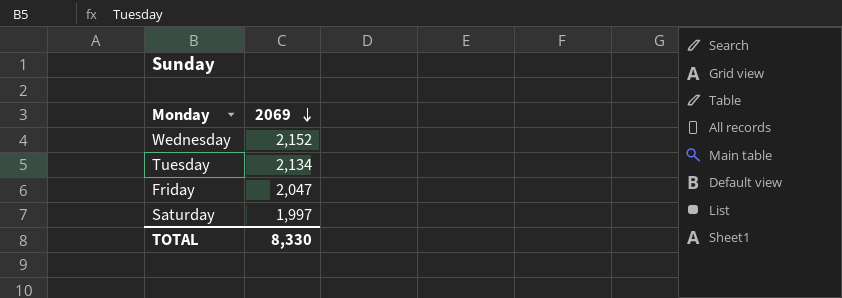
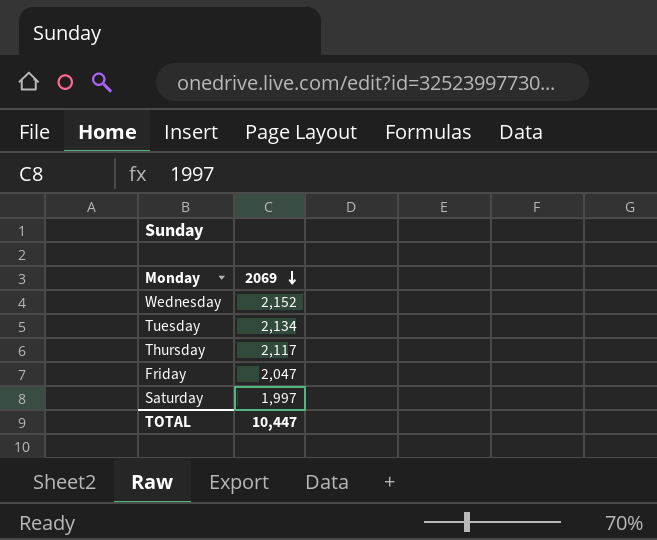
row Thursday: none -> 2,117
TOTAL | 2069: 8,330 -> 10,447

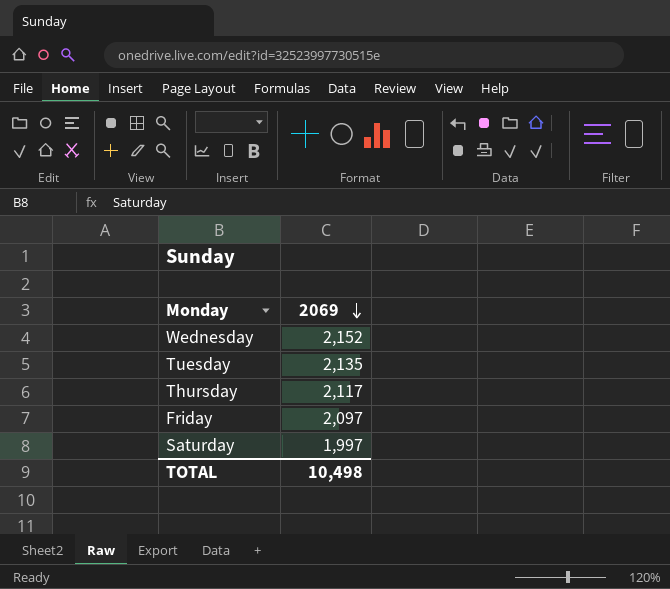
Tuesday | 2069: 2,134 -> 2,135
Friday | 2069: 2,047 -> 2,097
TOTAL | 2069: 10,447 -> 10,498

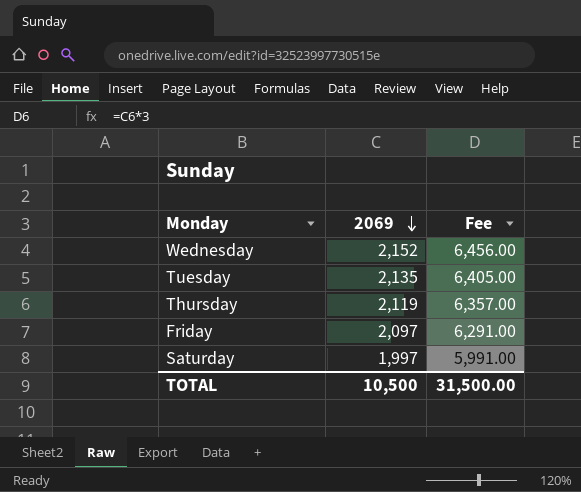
column Fee | formula: none -> [2069] * 3
Thursday | 2069: 2,117 -> 2,119
TOTAL | 2069: 10,498 -> 10,500

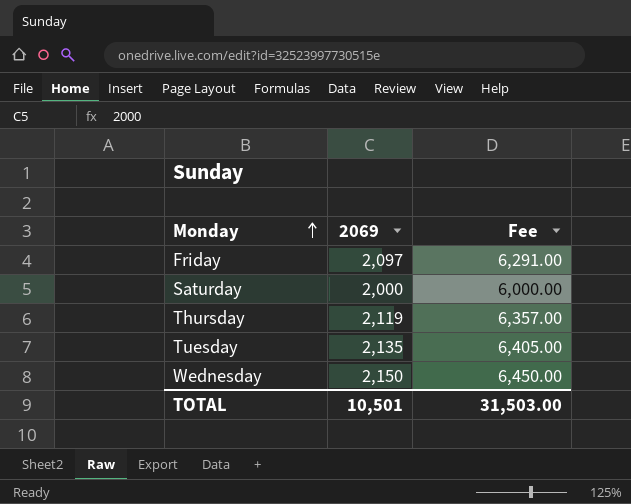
row order: 2069 descending -> Monday ascending
Saturday | 2069: 1,997 -> 2,000
Saturday | Fee: 5,991.00 -> 6,000.00
Wednesday | 2069: 2,152 -> 2,150
Wednesday | Fee: 6,456.00 -> 6,450.00
TOTAL | 2069: 10,500 -> 10,501
TOTAL | Fee: 31,500.00 -> 31,503.00

